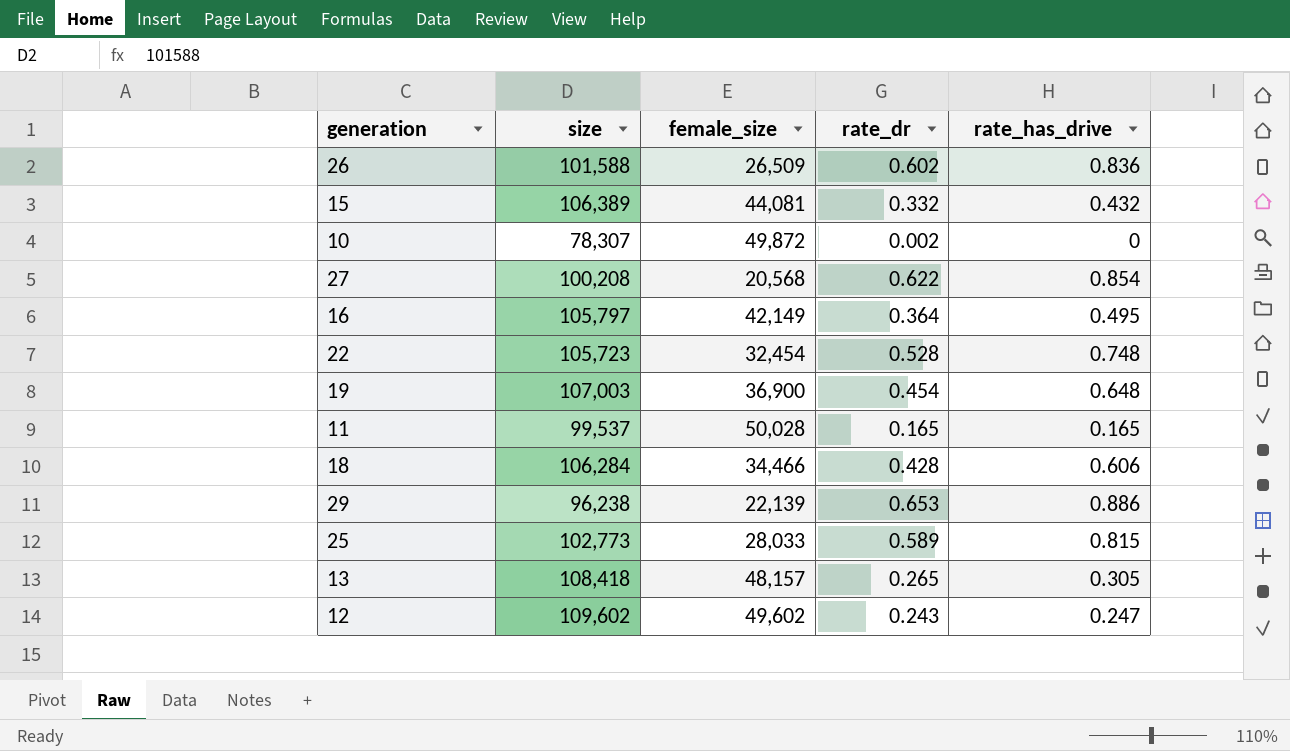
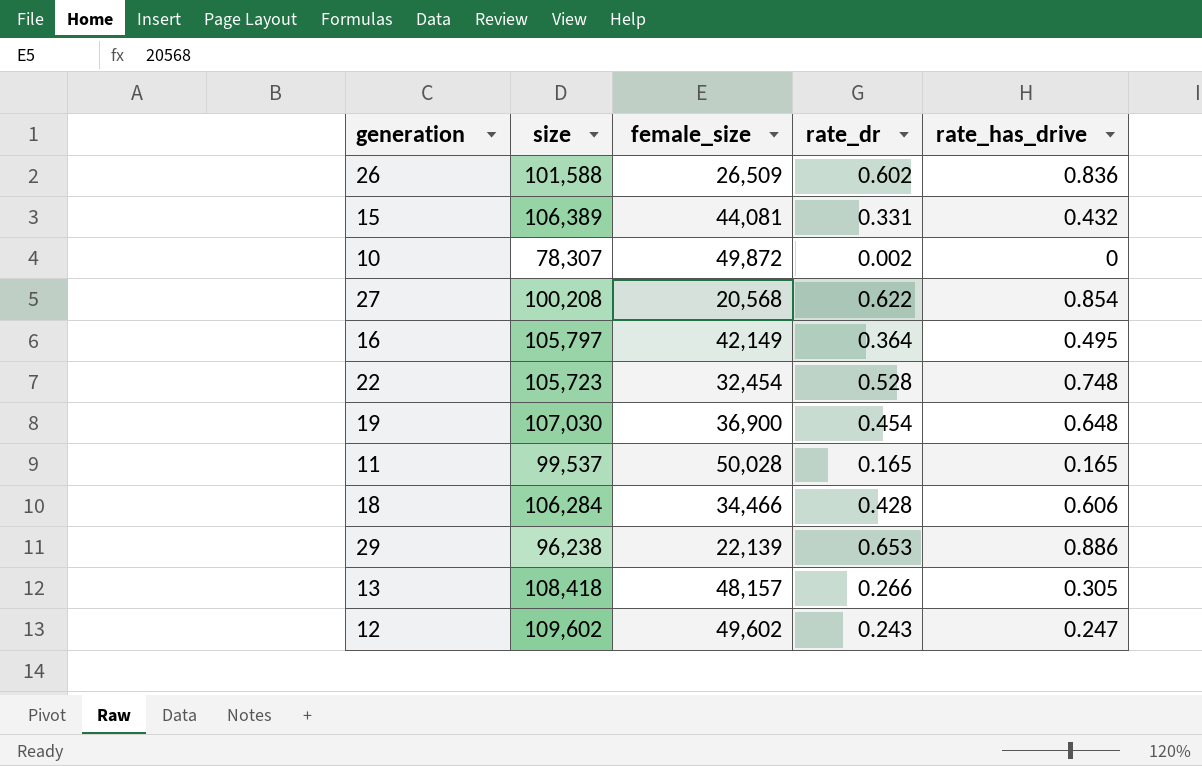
row 25: 102,773 | 28,033 | 0.589 | 0.815 -> none
15 | rate_dr: 0.332 -> 0.331
19 | size: 107,003 -> 107,030
13 | rate_dr: 0.265 -> 0.266

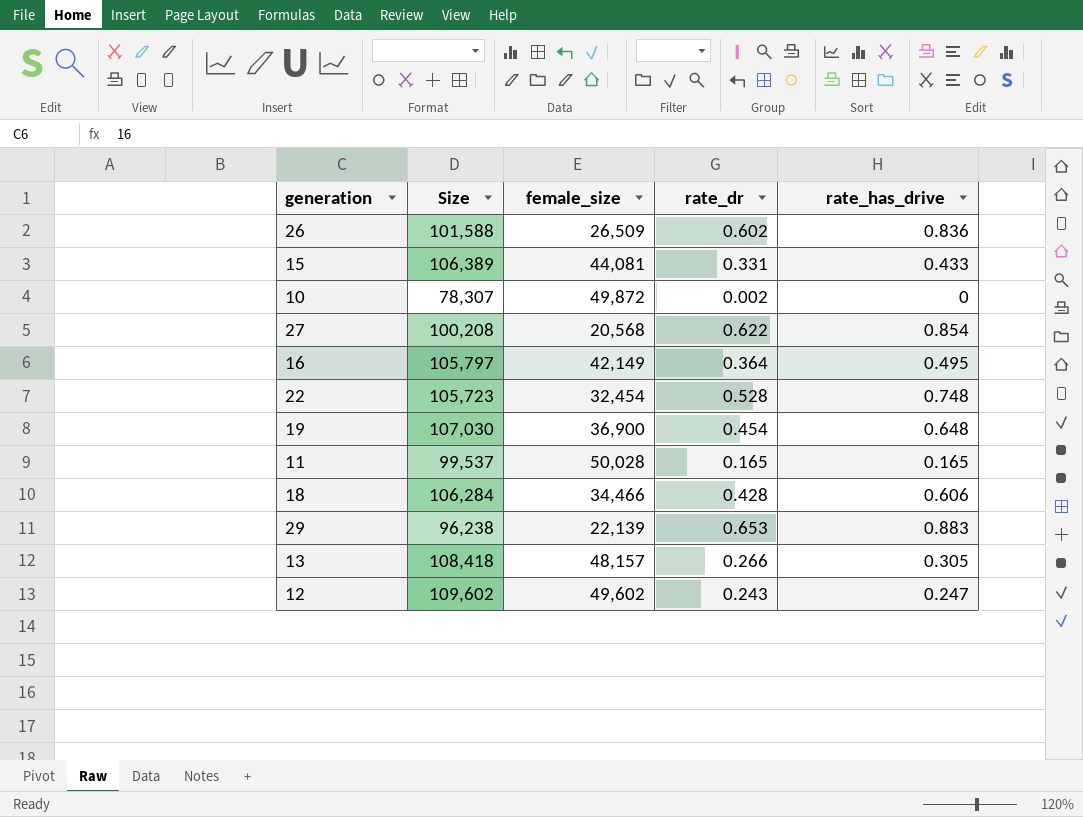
column name: size -> Size
15 | rate_has_drive: 0.432 -> 0.433
29 | rate_has_drive: 0.886 -> 0.883

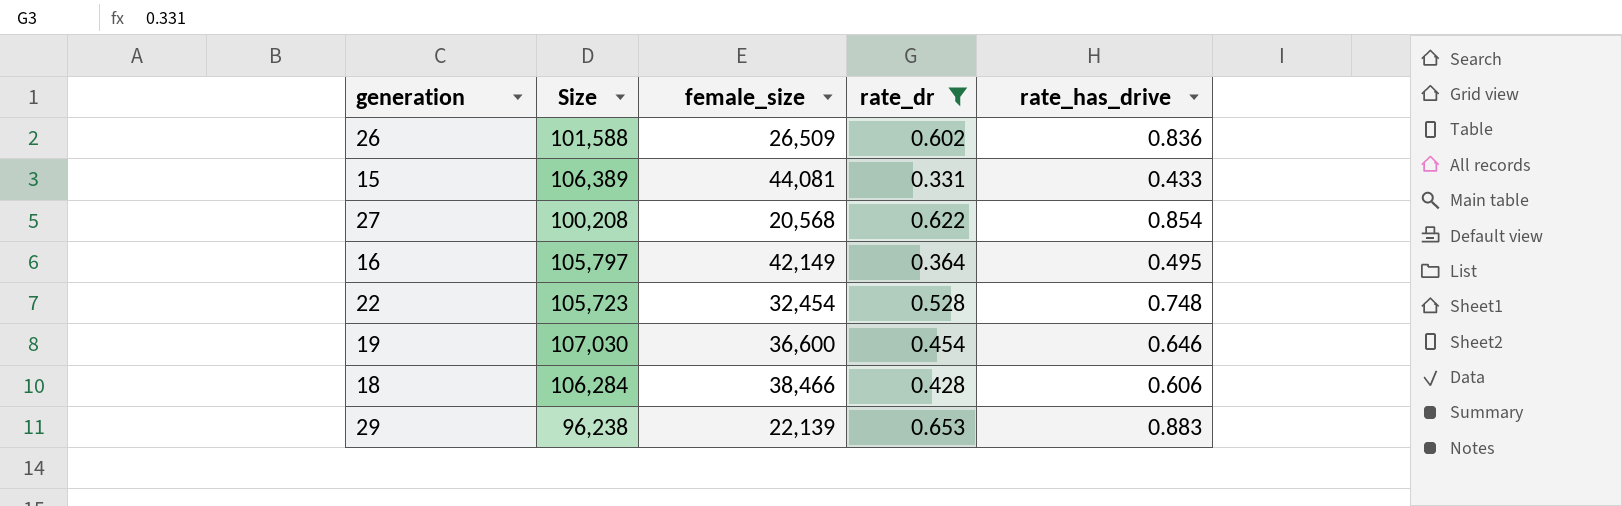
filter: none -> rate_dr >= 0.331
19 | female_size: 36,900 -> 36,600
19 | rate_has_drive: 0.648 -> 0.646
18 | female_size: 34,466 -> 38,466

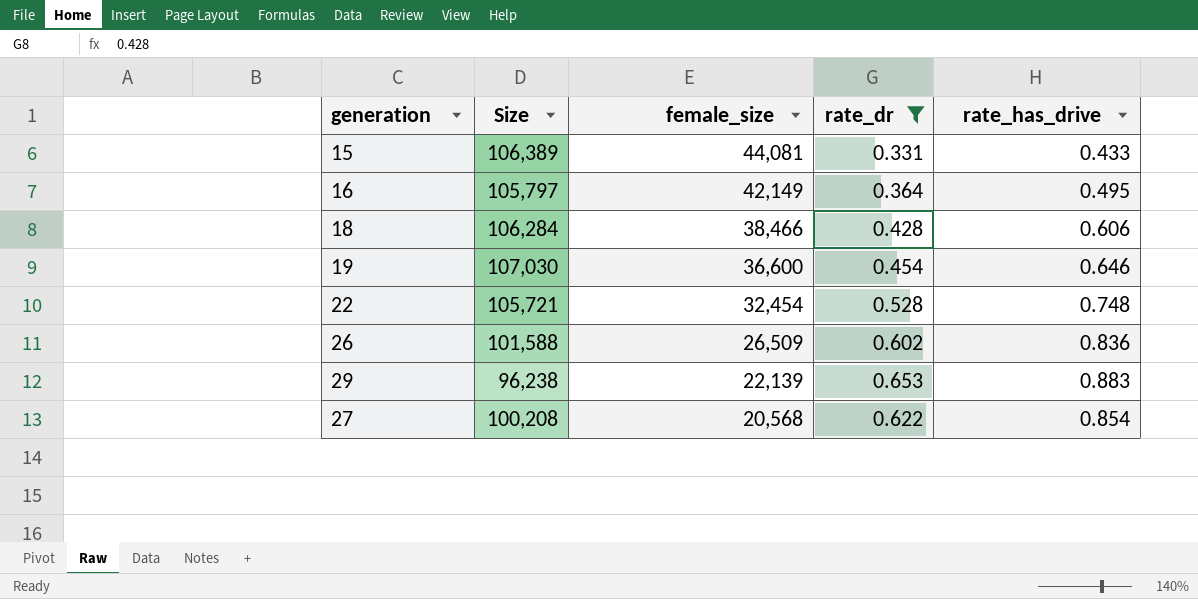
row order: none -> female_size descending
22 | Size: 105,723 -> 105,721

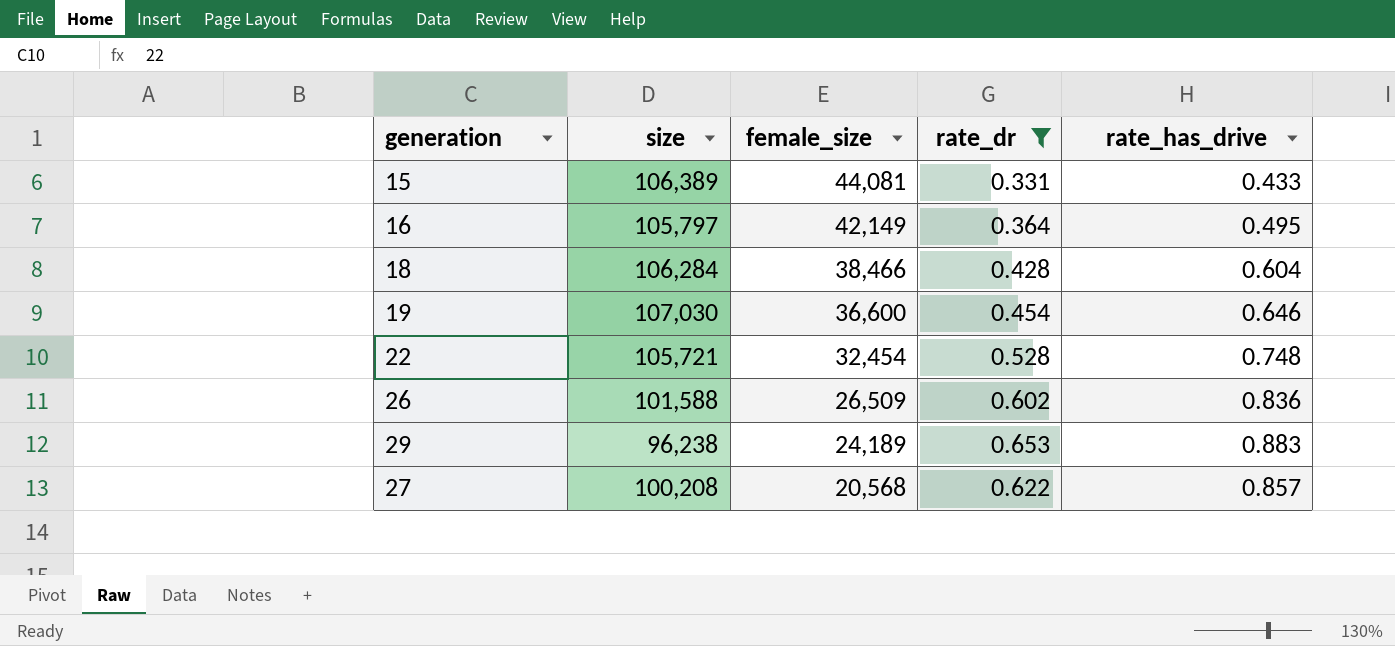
column name: Size -> size
18 | rate_has_drive: 0.606 -> 0.604
29 | female_size: 22,139 -> 24,189
27 | rate_has_drive: 0.854 -> 0.857

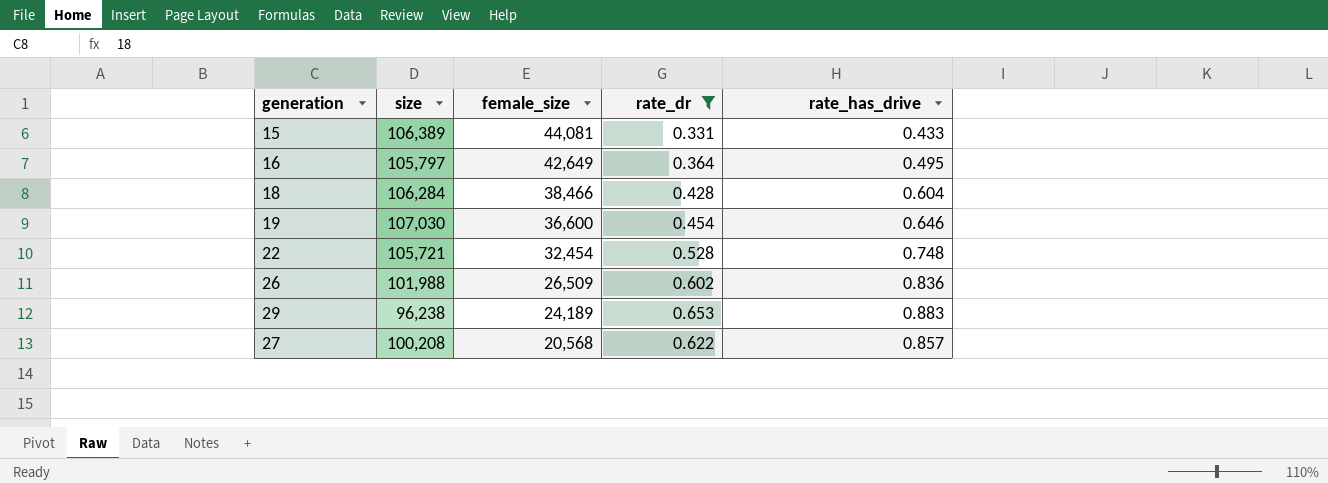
16 | female_size: 42,149 -> 42,649
26 | size: 101,588 -> 101,988

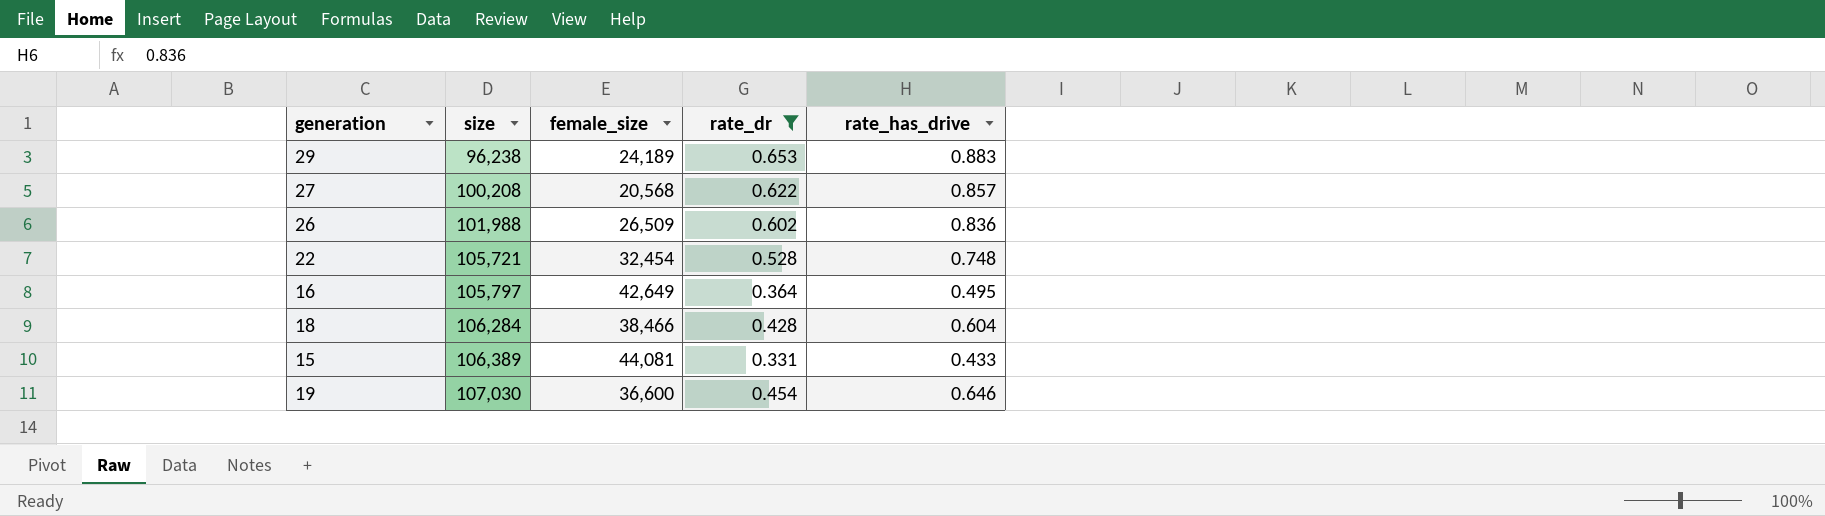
row order: female_size descending -> size ascending

